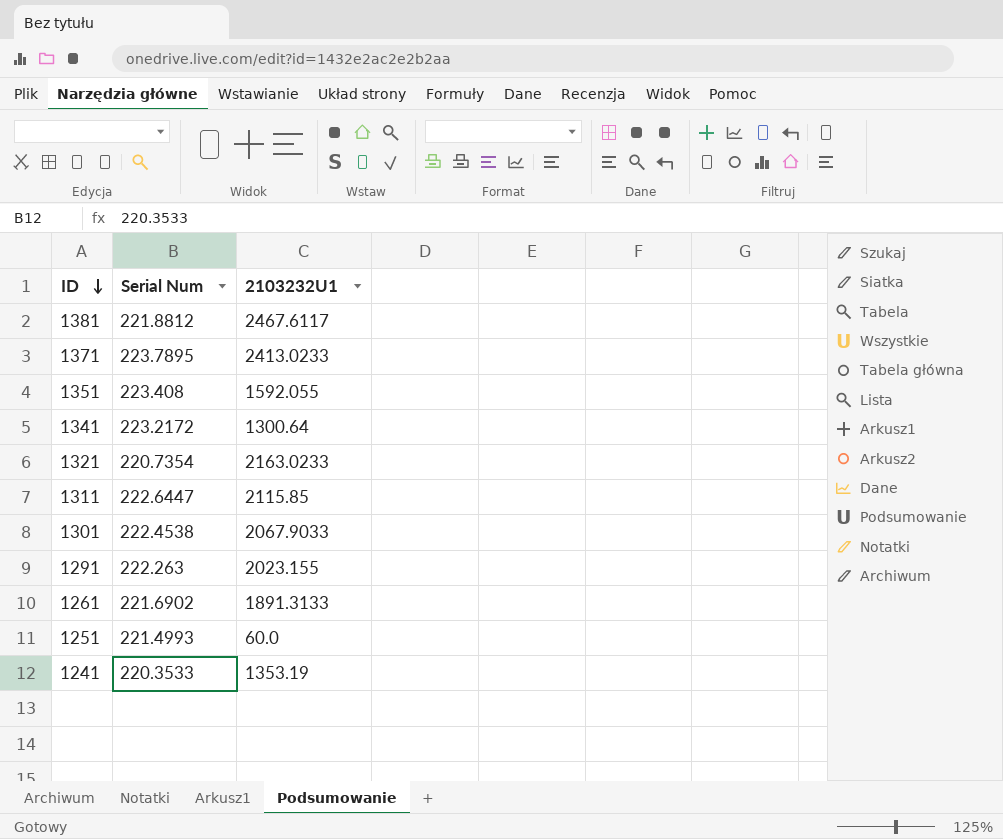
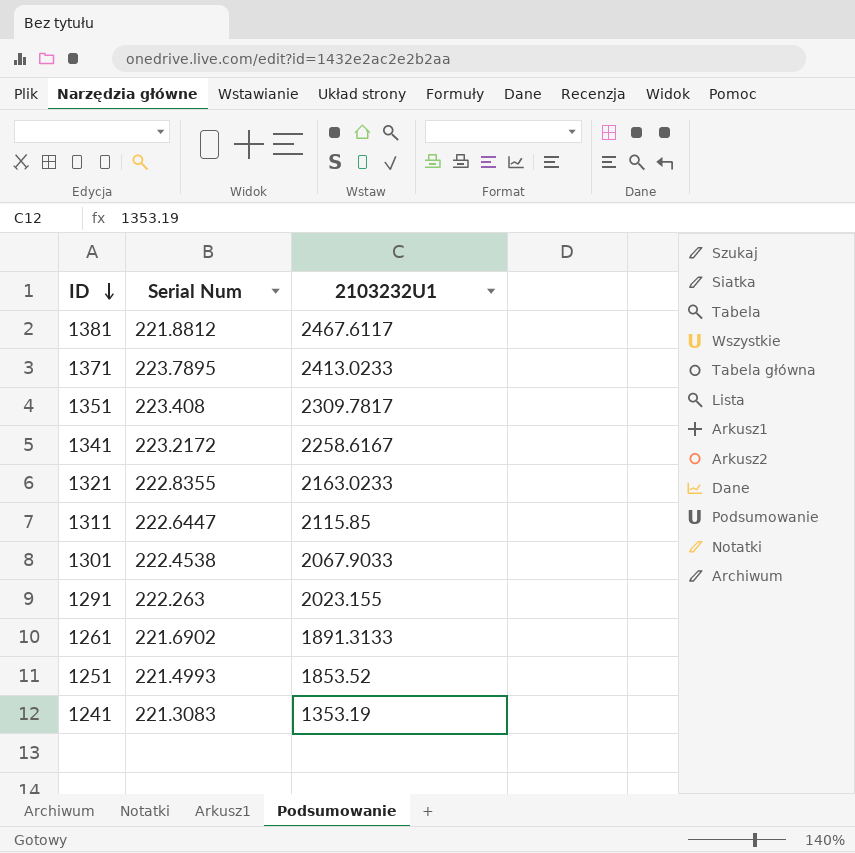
1351 | 2103232U1: 1592.055 -> 2309.7817
1341 | 2103232U1: 1300.64 -> 2258.6167
1321 | Serial Num: 220.7354 -> 222.8355
1251 | 2103232U1: 60.0 -> 1853.52
1241 | Serial Num: 220.3533 -> 221.3083

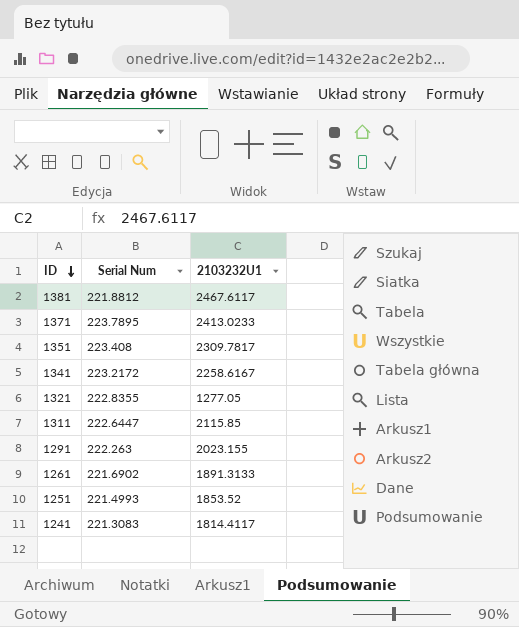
row 1301: 222.4538 | 2067.9033 -> none
1321 | 2103232U1: 2163.0233 -> 1277.05
1241 | 2103232U1: 1353.19 -> 1814.4117

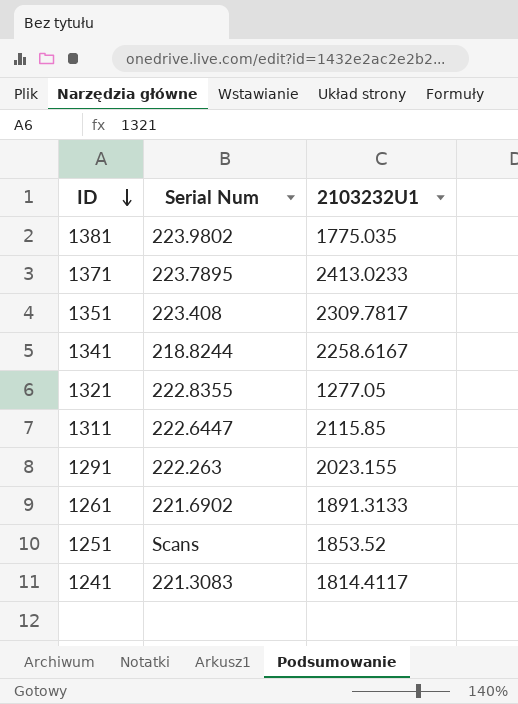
1381 | Serial Num: 221.8812 -> 223.9802
1381 | 2103232U1: 2467.6117 -> 1775.035
1341 | Serial Num: 223.2172 -> 218.8244
1251 | Serial Num: 221.4993 -> Scans

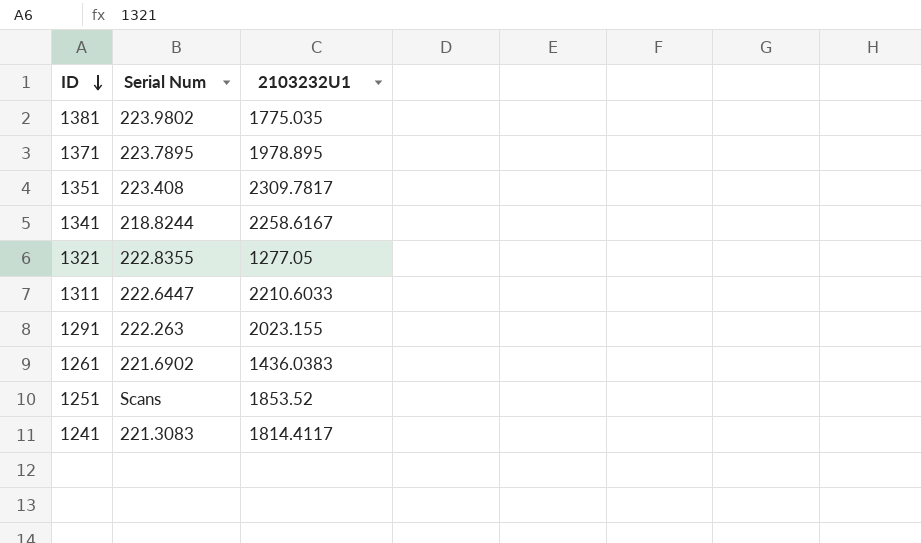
1371 | 2103232U1: 2413.0233 -> 1978.895
1311 | 2103232U1: 2115.85 -> 2210.6033
1261 | 2103232U1: 1891.3133 -> 1436.0383

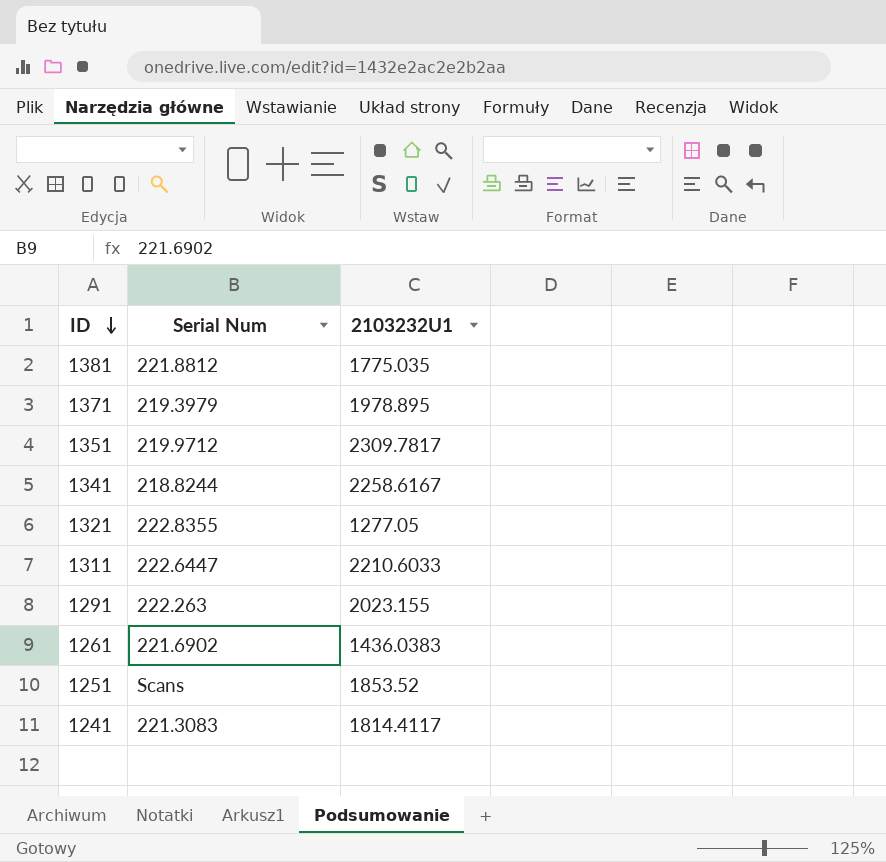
1381 | Serial Num: 223.9802 -> 221.8812
1371 | Serial Num: 223.7895 -> 219.3979
1351 | Serial Num: 223.408 -> 219.9712

